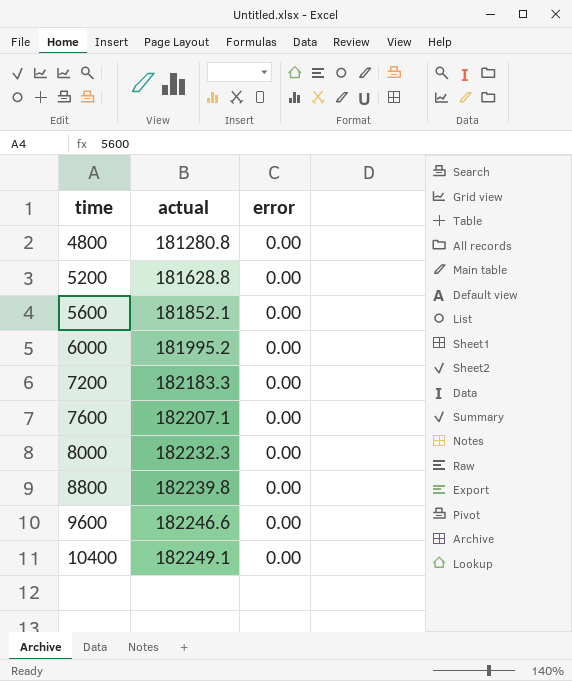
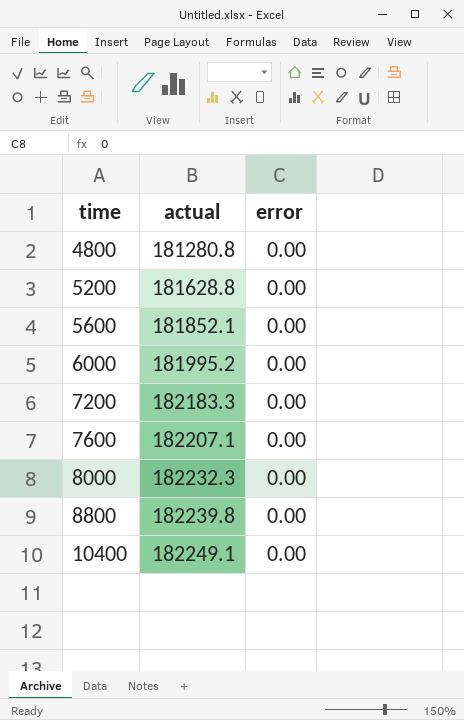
row 9600: 182246.6 | 0.00 -> none

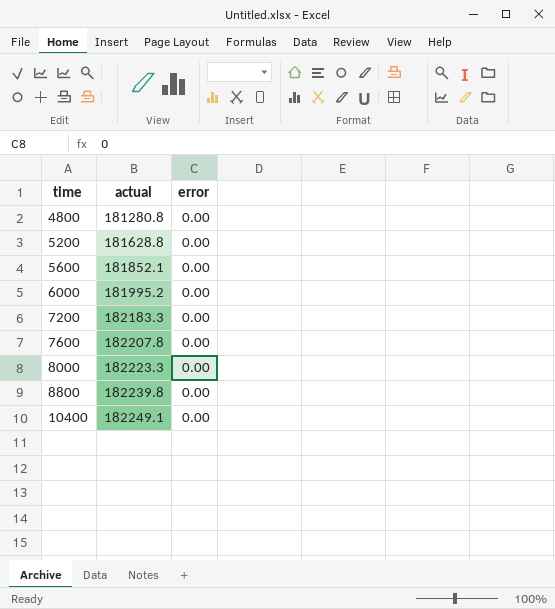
7600 | actual: 182207.1 -> 182207.8
8000 | actual: 182232.3 -> 182223.3

